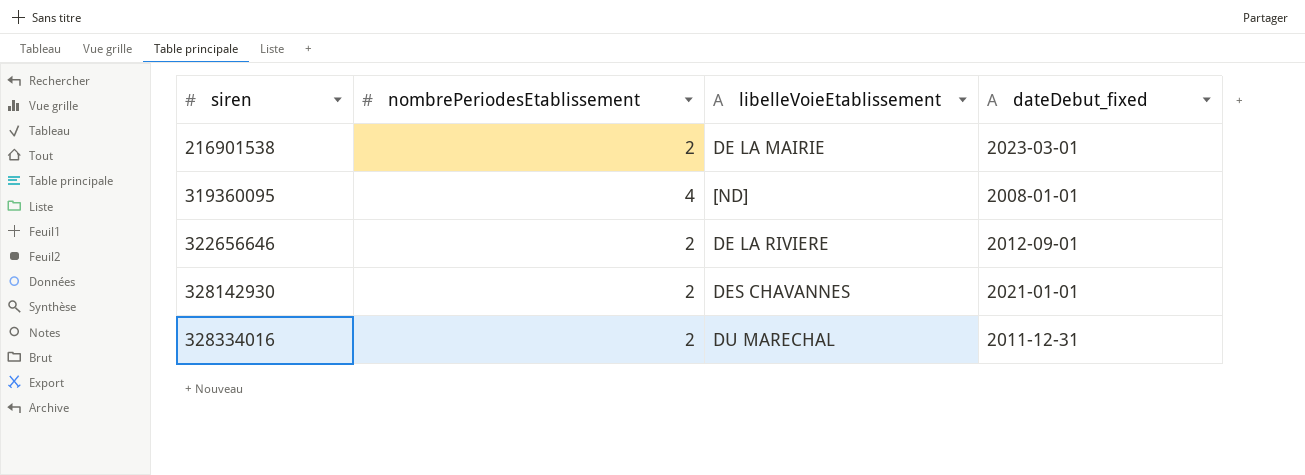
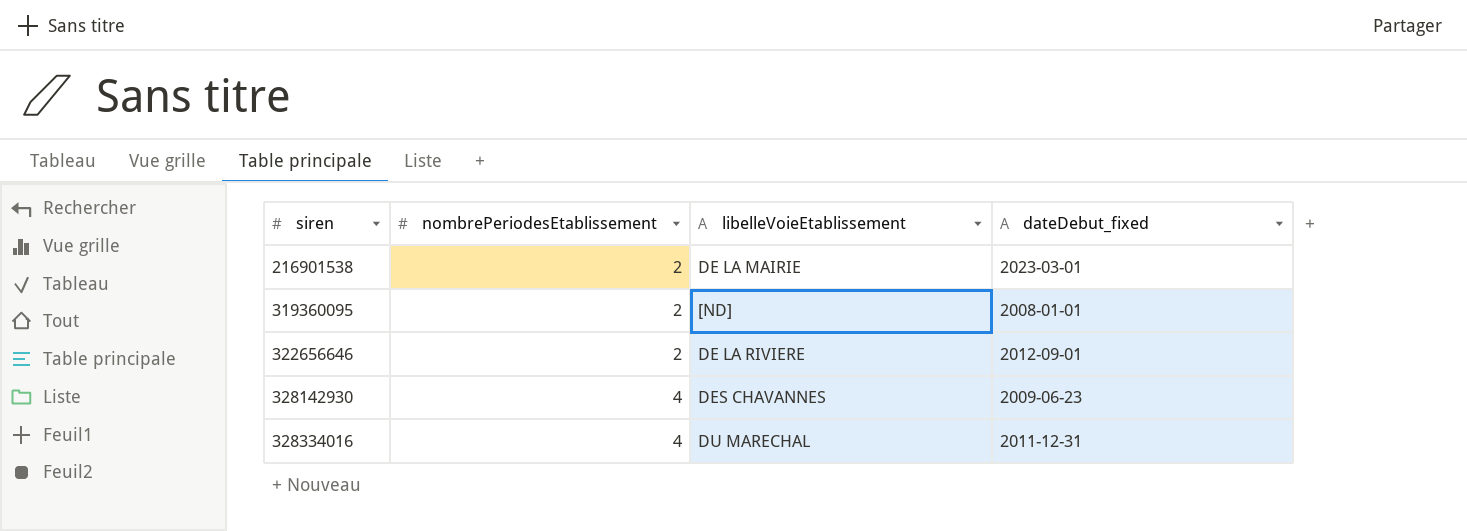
319360095 | nombrePeriodesEtablissement: 4 -> 2
328142930 | nombrePeriodesEtablissement: 2 -> 4
328142930 | dateDebut_fixed: 2021-01-01 -> 2009-06-23
328334016 | nombrePeriodesEtablissement: 2 -> 4

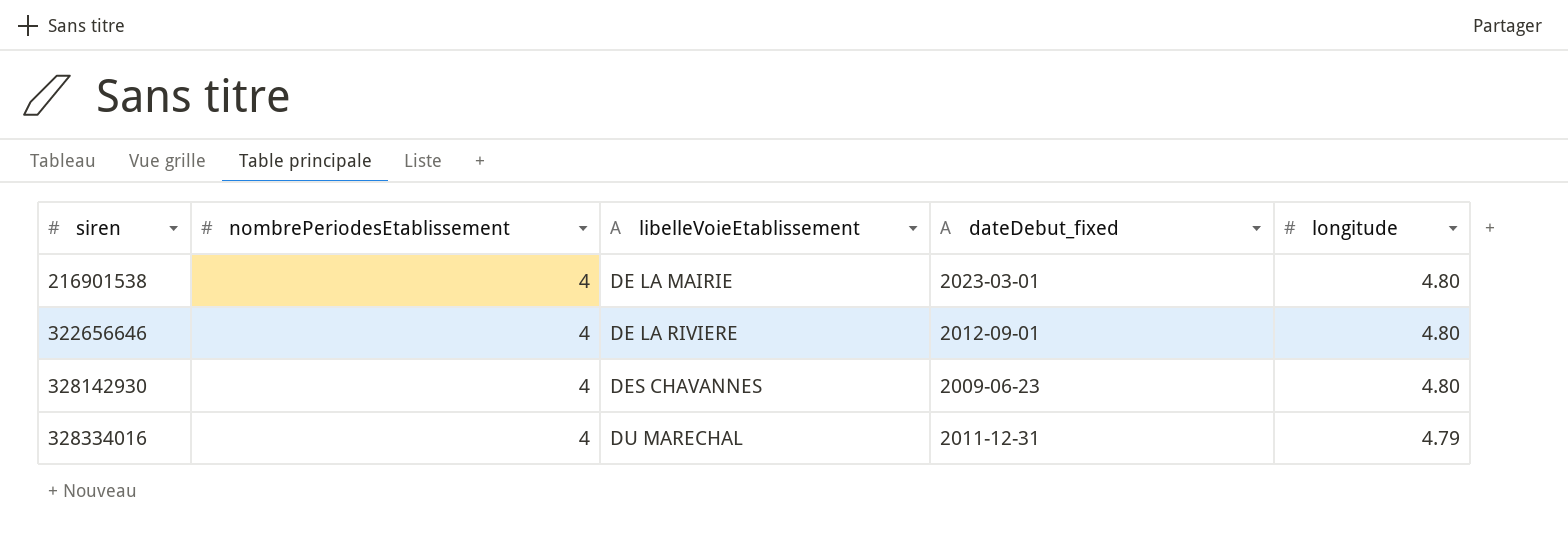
column longitude | position: none -> 5
row 319360095: 2 | [ND] | 2008-01-01 -> none
216901538 | nombrePeriodesEtablissement: 2 -> 4
322656646 | nombrePeriodesEtablissement: 2 -> 4

